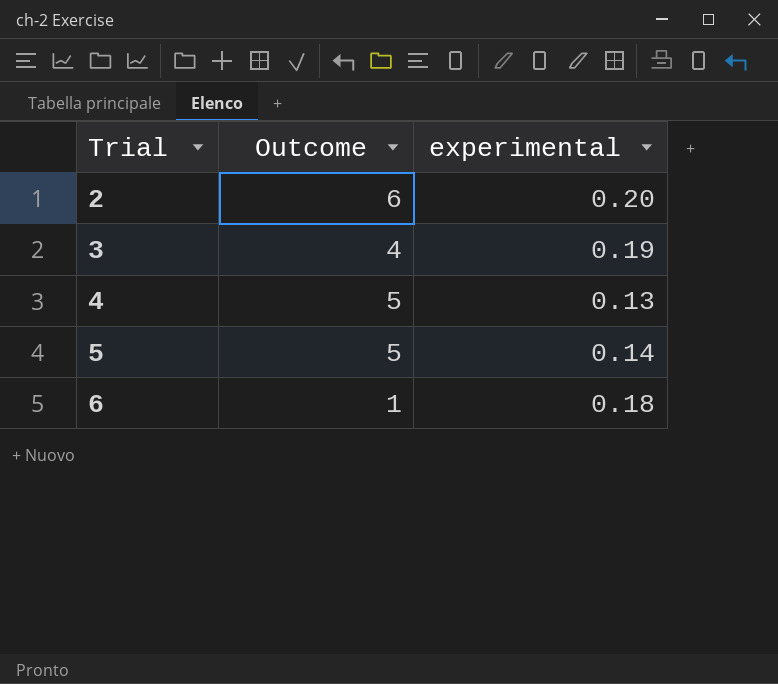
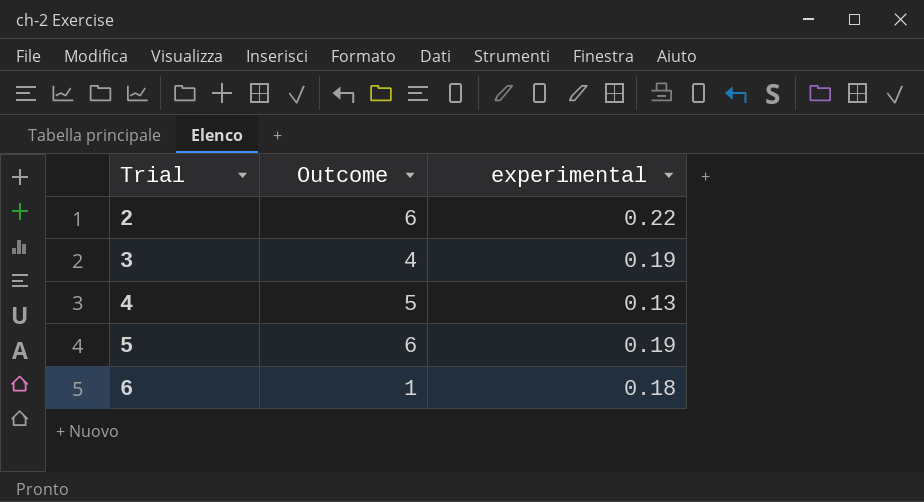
2 | experimental: 0.20 -> 0.22
5 | Outcome: 5 -> 6
5 | experimental: 0.14 -> 0.19

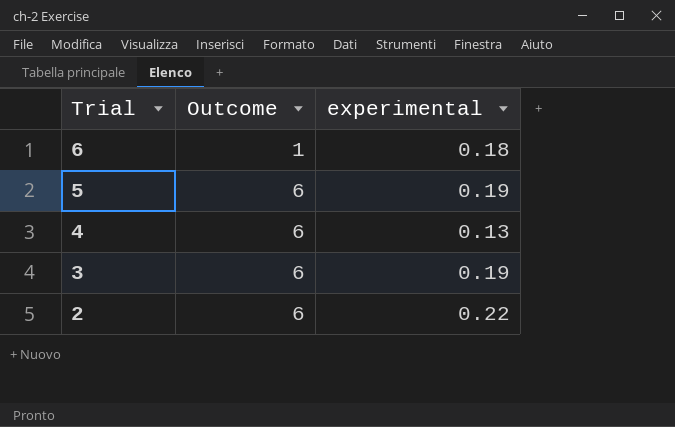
row order: Trial ascending -> Trial descending
4 | Outcome: 5 -> 6
3 | Outcome: 4 -> 6

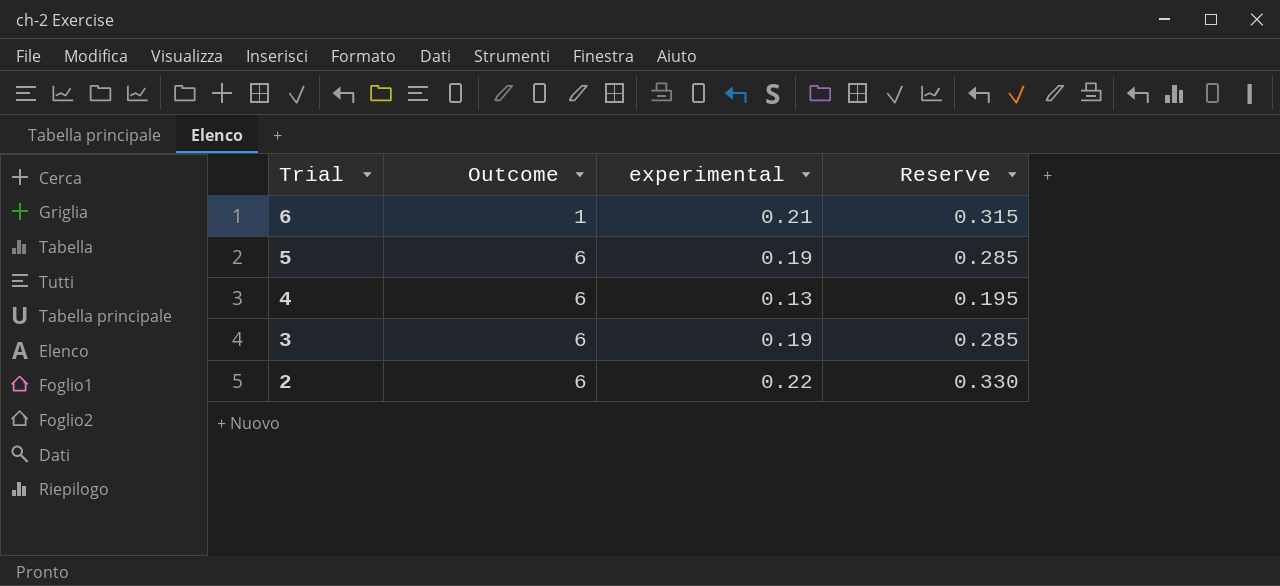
column Reserve | formula: none -> [experimental] * 1.5
6 | experimental: 0.18 -> 0.21

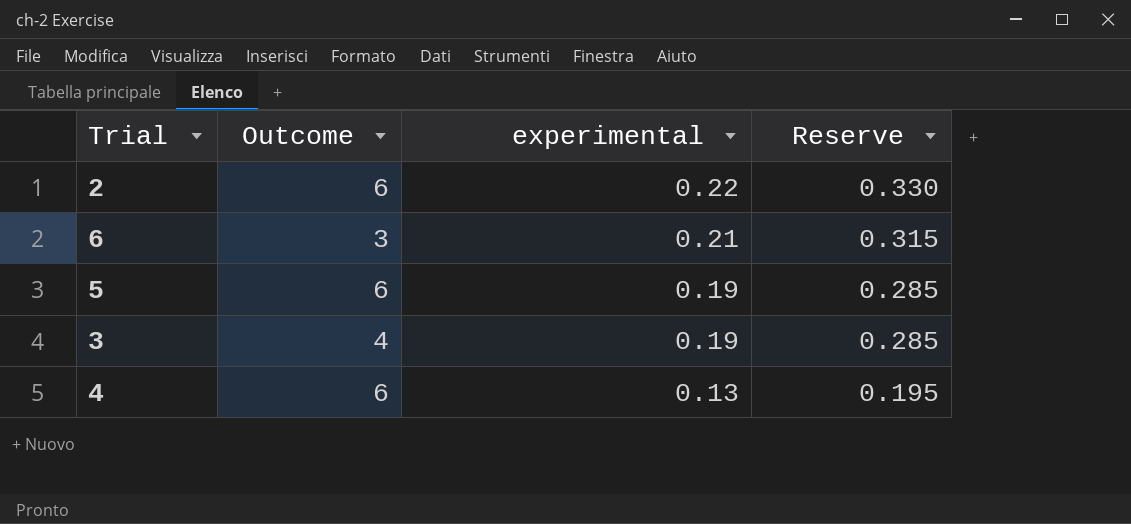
row order: Trial descending -> experimental descending
6 | Outcome: 1 -> 3
3 | Outcome: 6 -> 4

